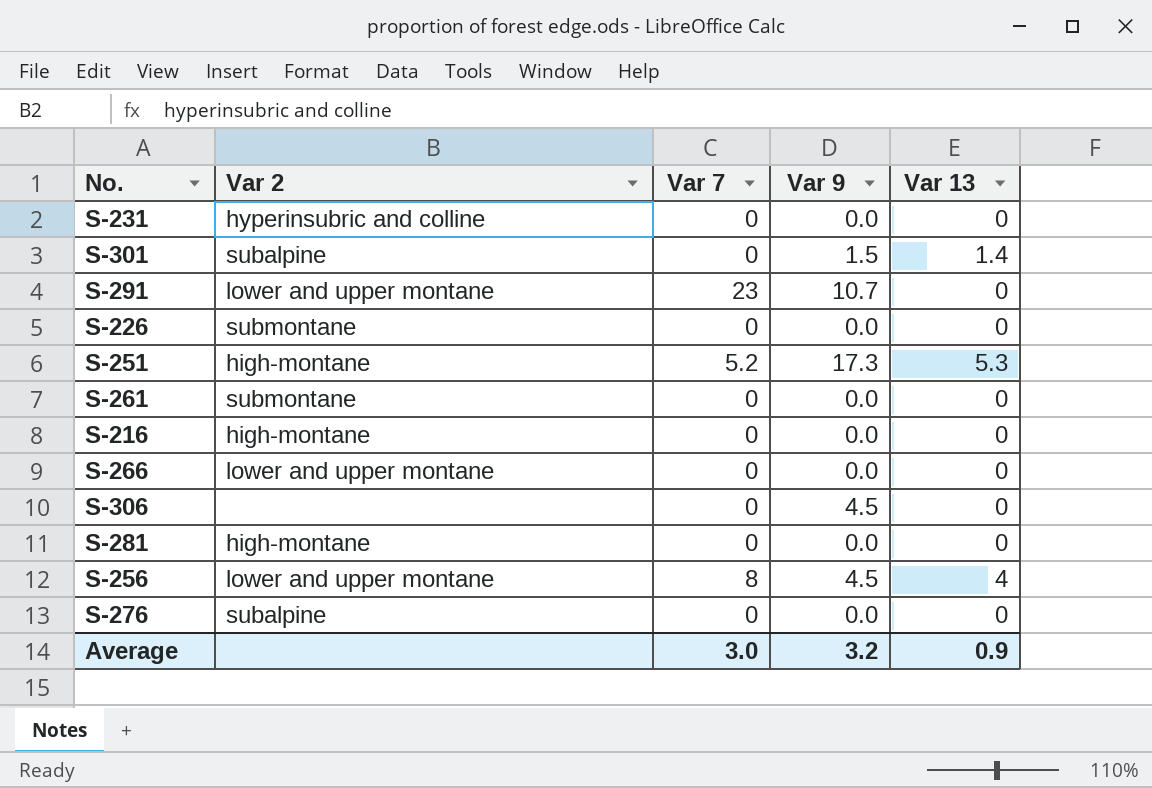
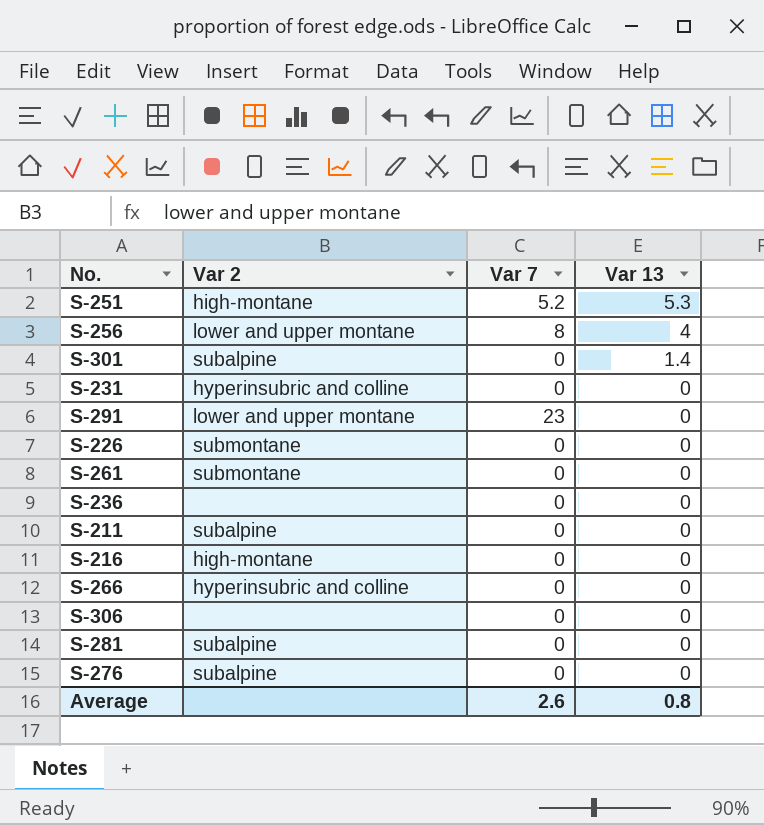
row order: none -> Var 13 descending
column Var 9 | position: 4 -> none
row S-236: none -> none | 0 | 0
row S-211: none -> subalpine | 0 | 0
S-266 | Var 2: lower and upper montane -> hyperinsubric and colline
S-281 | Var 2: high-montane -> subalpine
Average | Var 7: 3.0 -> 2.6
Average | Var 13: 0.9 -> 0.8

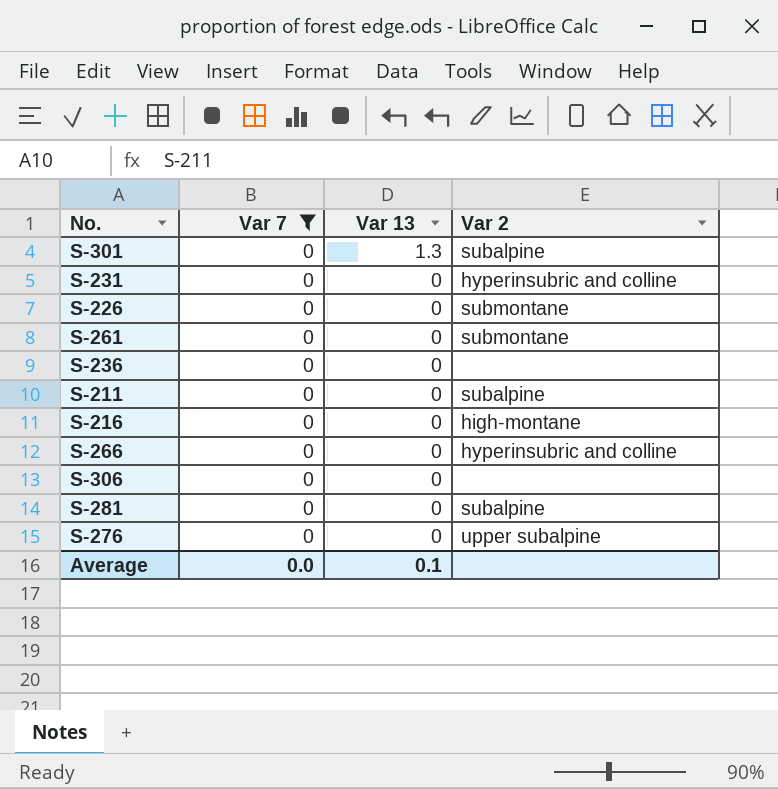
filter: none -> Var 7 = 0
column Var 2 | position: 2 -> 4
S-301 | Var 13: 1.4 -> 1.3
S-276 | Var 2: subalpine -> upper subalpine
Average | Var 7: 2.6 -> 0.0
Average | Var 13: 0.8 -> 0.1

